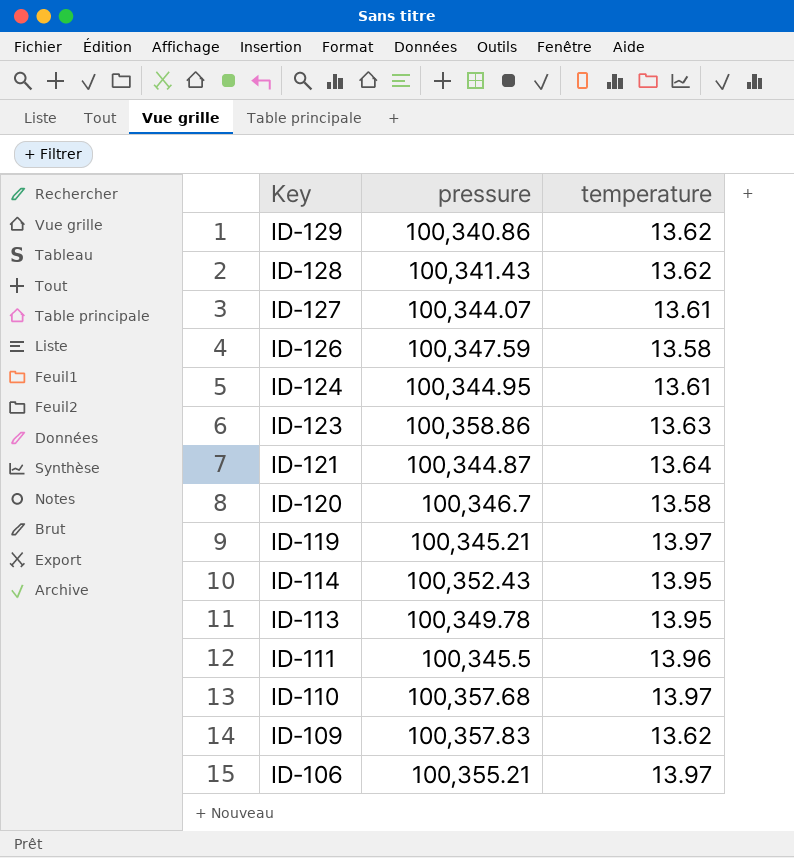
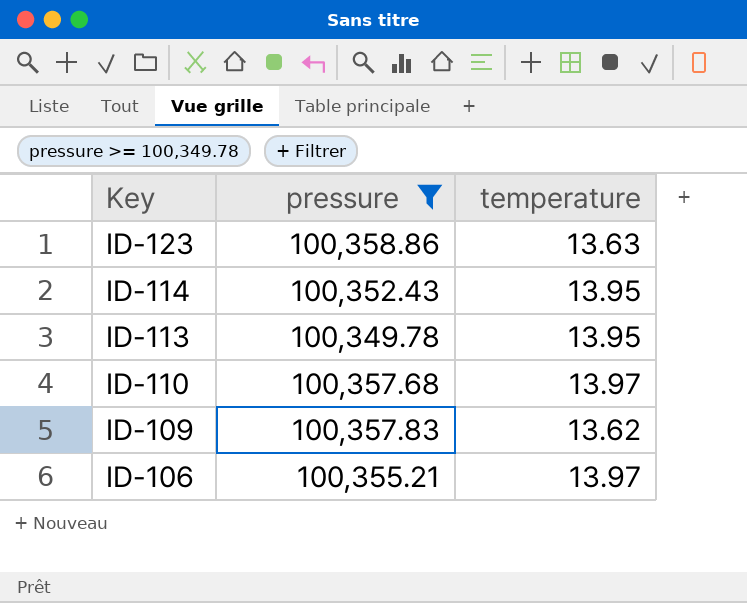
filter: none -> pressure >= 100,349.78

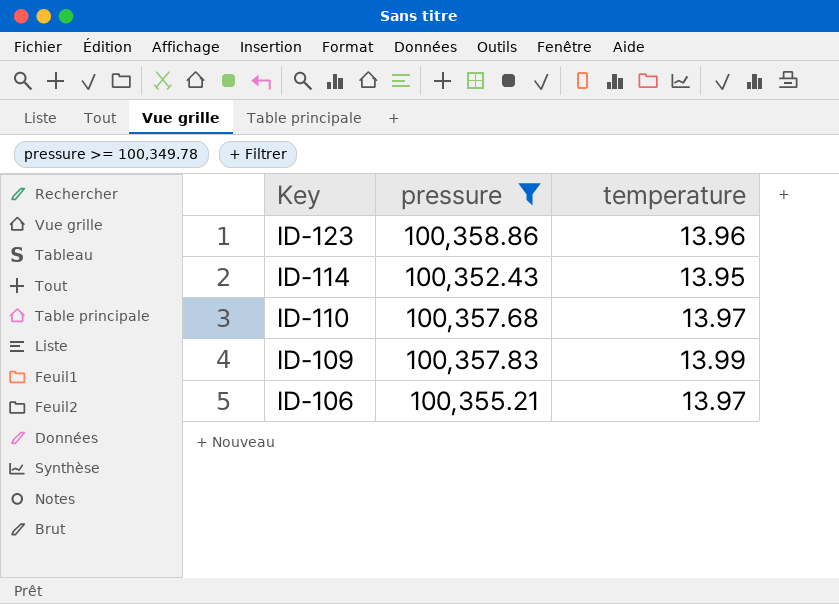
row ID-113: 100,349.78 | 13.95 -> none
ID-123 | temperature: 13.63 -> 13.96
ID-109 | temperature: 13.62 -> 13.99

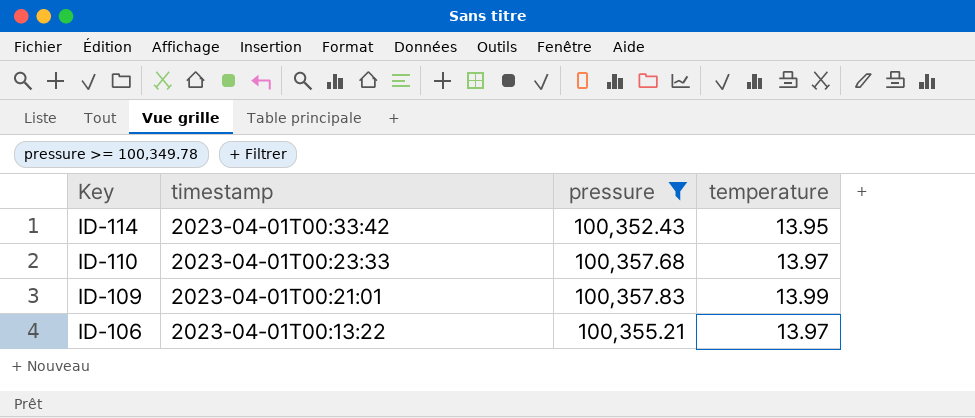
column timestamp | position: none -> 2
row ID-123: 100,358.86 | 13.96 -> none

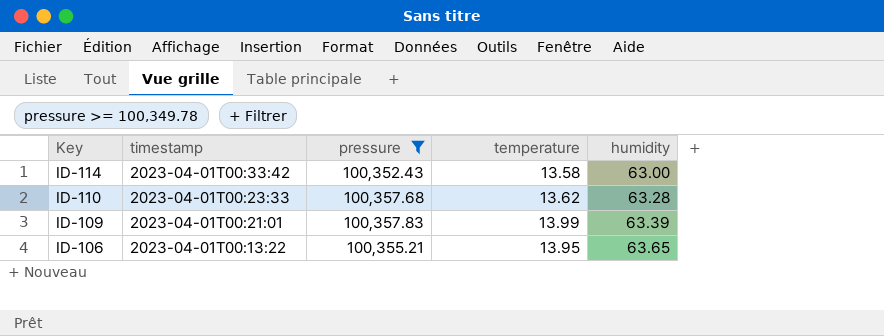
column humidity | position: none -> 5
ID-114 | temperature: 13.95 -> 13.58
ID-110 | temperature: 13.97 -> 13.62
ID-106 | temperature: 13.97 -> 13.95

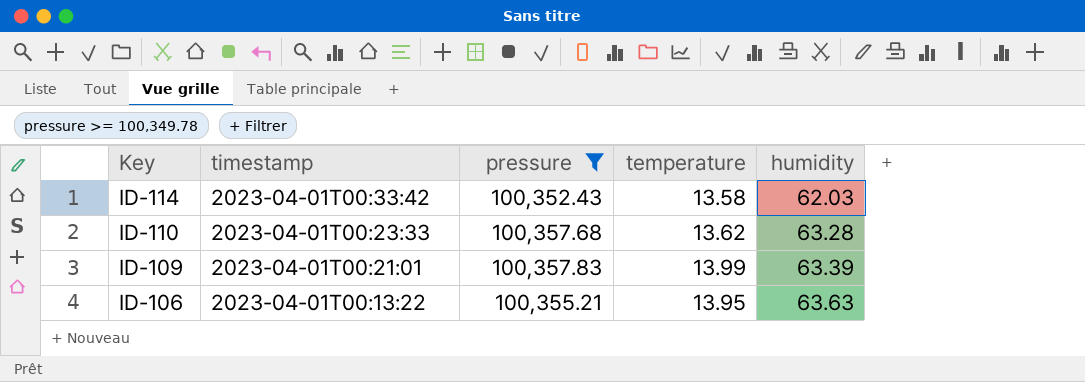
ID-114 | humidity: 63.00 -> 62.03
ID-106 | humidity: 63.65 -> 63.63

